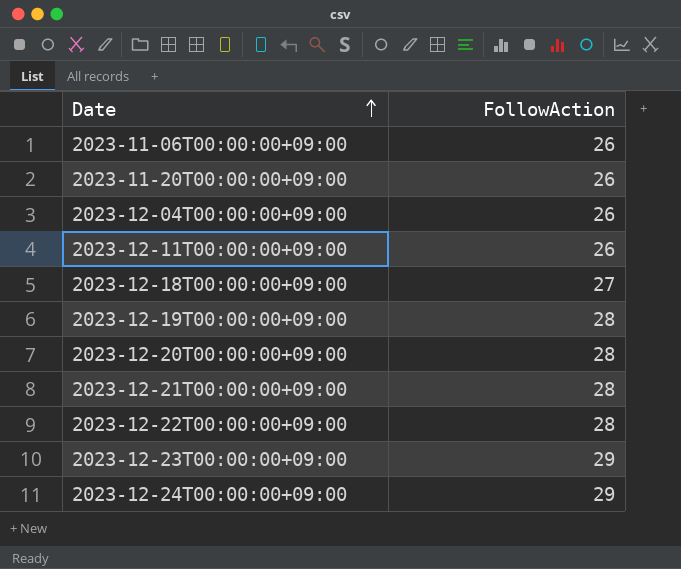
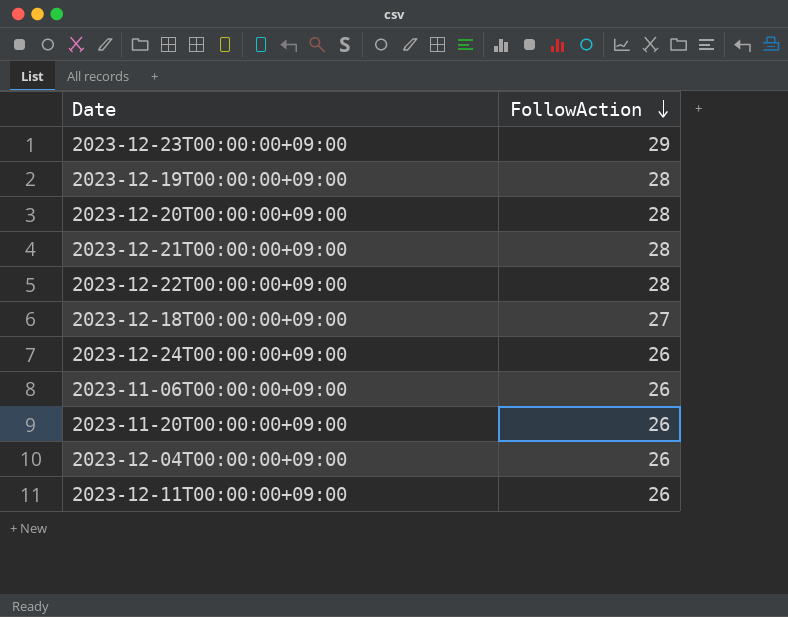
row order: Date ascending -> FollowAction descending
2023-12-24T00:00:00+09:00 | FollowAction: 29 -> 26

